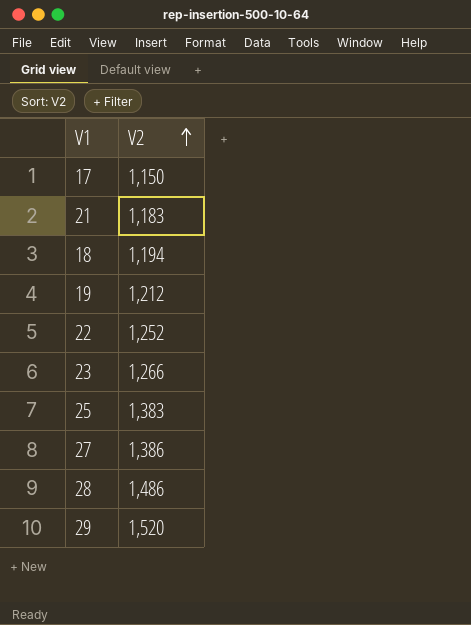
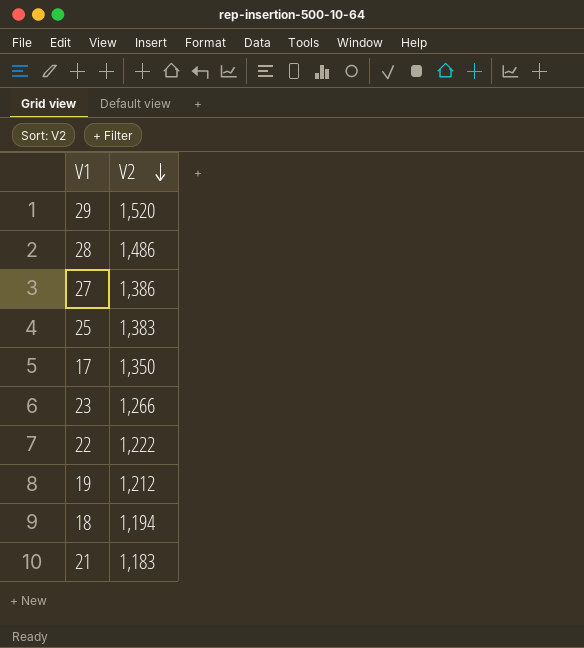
row order: V2 ascending -> V2 descending
17 | V2: 1,150 -> 1,350
22 | V2: 1,252 -> 1,222

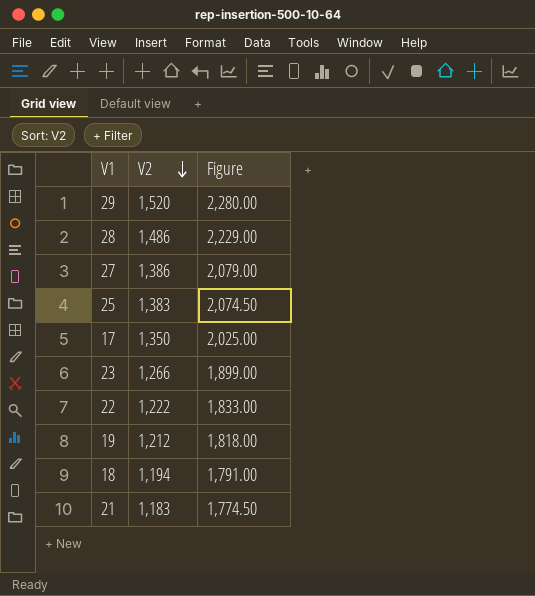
column Figure | formula: none -> [V2] * 1.5

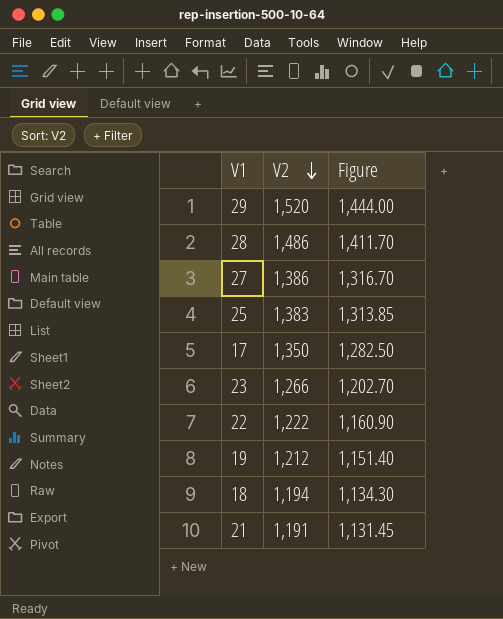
column Figure | formula: [V2] * 1.5 -> [V2] * 0.95
21 | V2: 1,183 -> 1,191

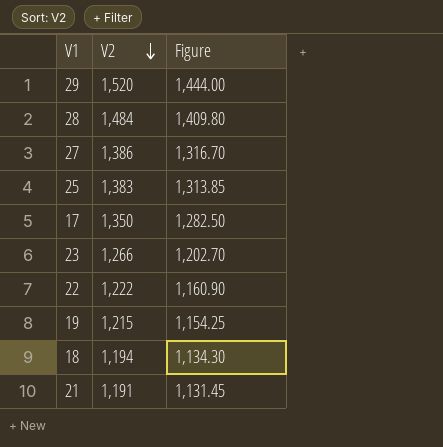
28 | V2: 1,486 -> 1,484
28 | Figure: 1,411.70 -> 1,409.80
19 | V2: 1,212 -> 1,215
19 | Figure: 1,151.40 -> 1,154.25

